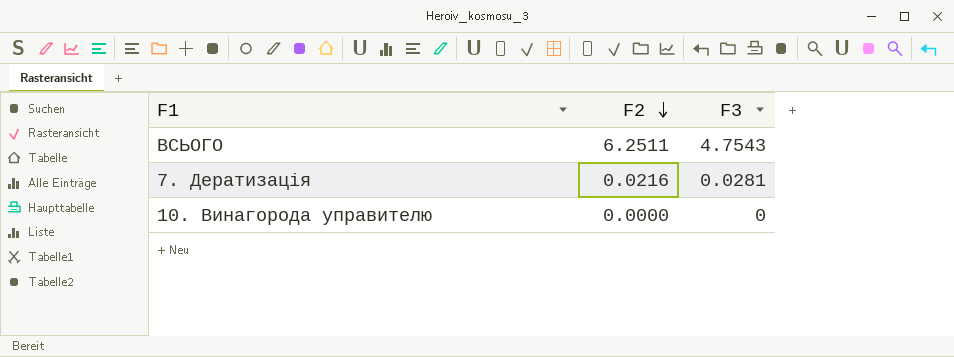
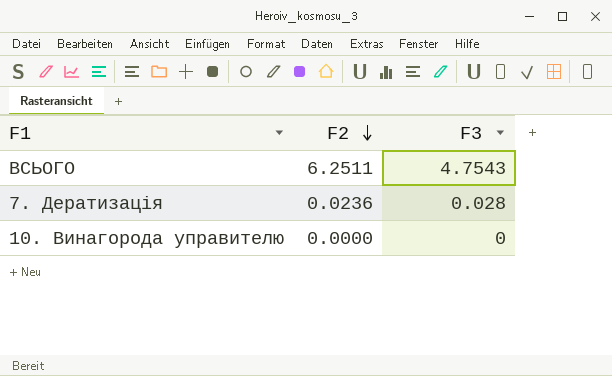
7. Дератизація | F2: 0.0216 -> 0.0236
7. Дератизація | F3: 0.0281 -> 0.028

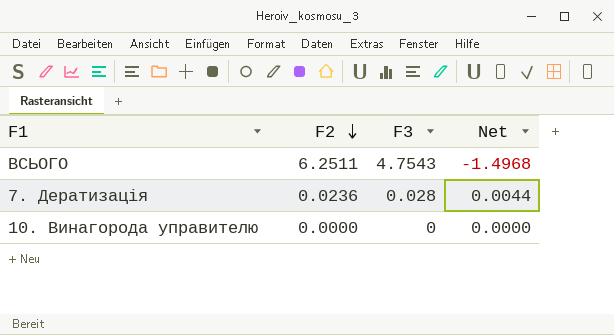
column Net | formula: none -> [F3] - [F2]

